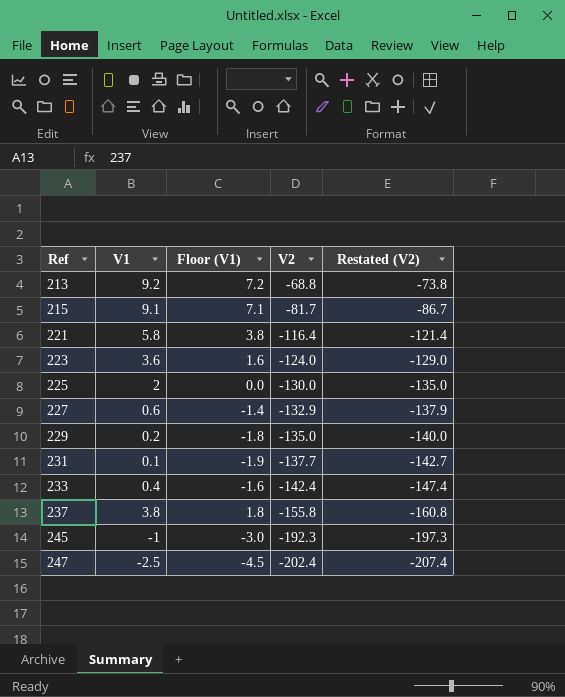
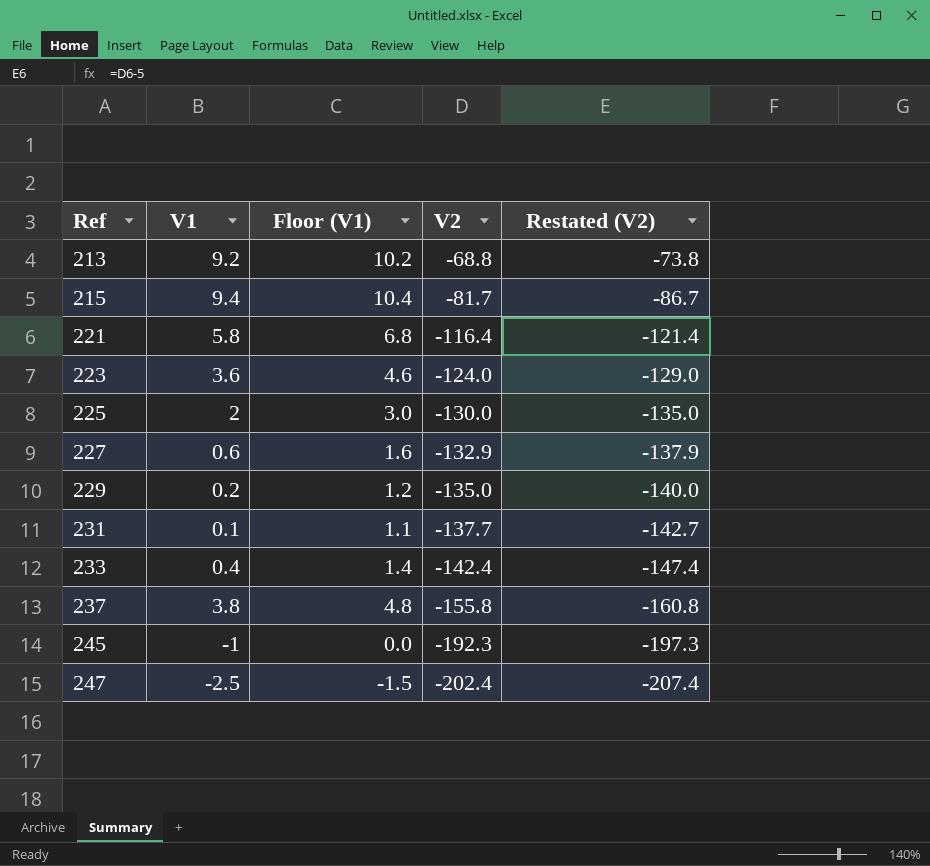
column Floor (V1) | formula: [V1] - 2 -> [V1] + 1
215 | V1: 9.1 -> 9.4

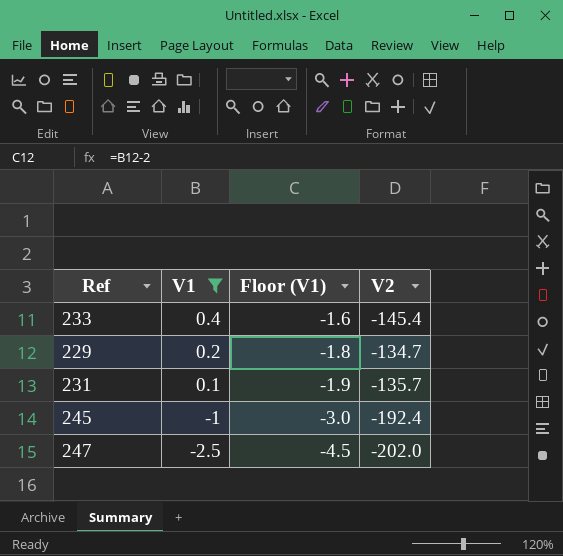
filter: none -> V1 <= 0.4
row order: Ref ascending -> V1 descending
column Restated (V2) | formula: [V2] - 5 -> none
column Floor (V1) | formula: [V1] + 1 -> [V1] - 2
233 | V2: -142.4 -> -145.4
229 | V2: -135.0 -> -134.7
231 | V2: -137.7 -> -135.7
245 | V2: -192.3 -> -192.4
247 | V2: -202.4 -> -202.0

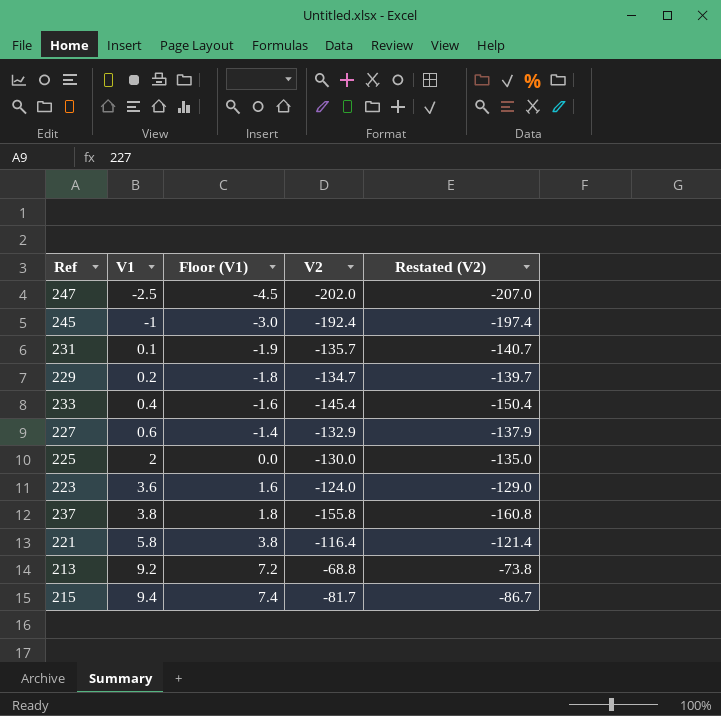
filter: V1 <= 0.4 -> none
row order: V1 descending -> V1 ascending
column Restated (V2) | formula: none -> [V2] - 5

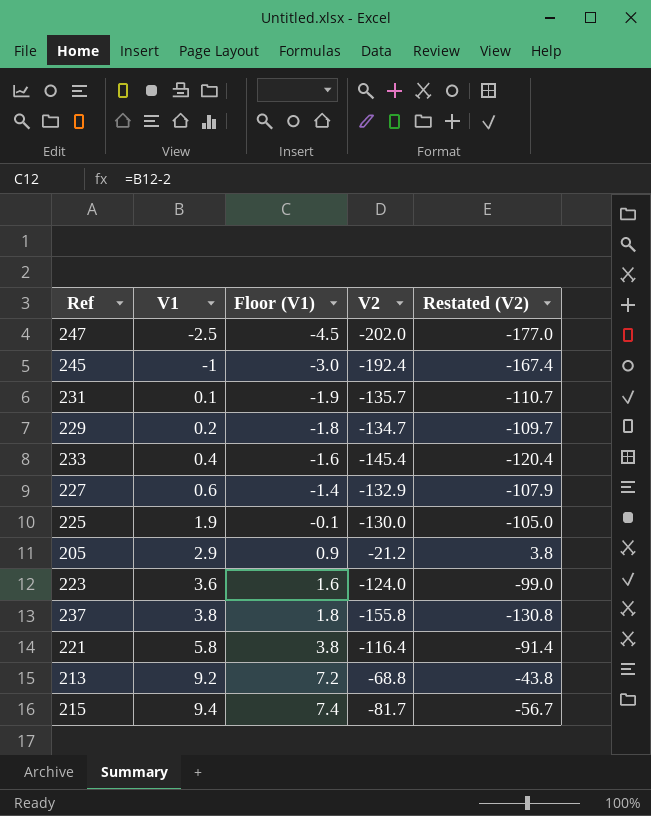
column Restated (V2) | formula: [V2] - 5 -> [V2] + 25
225 | V1: 2 -> 1.9
225 | Floor (V1): 0.0 -> -0.1
row 205: none -> 2.9 | 0.9 | -21.2 | 3.8

